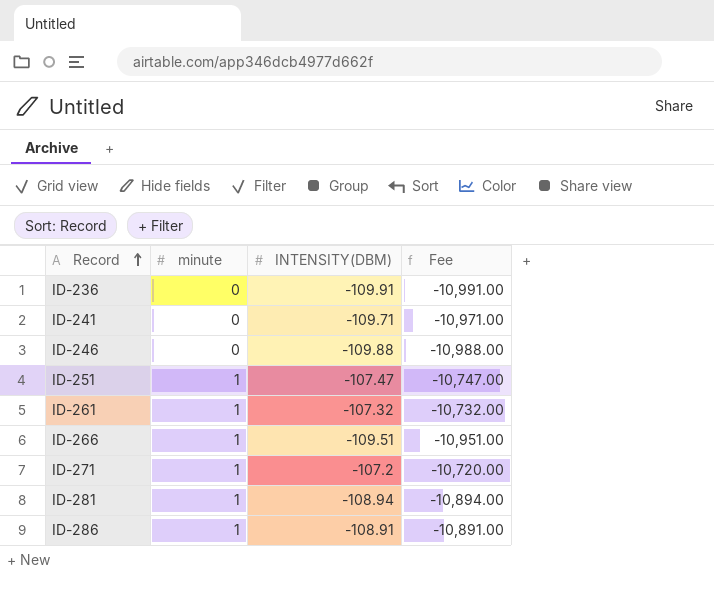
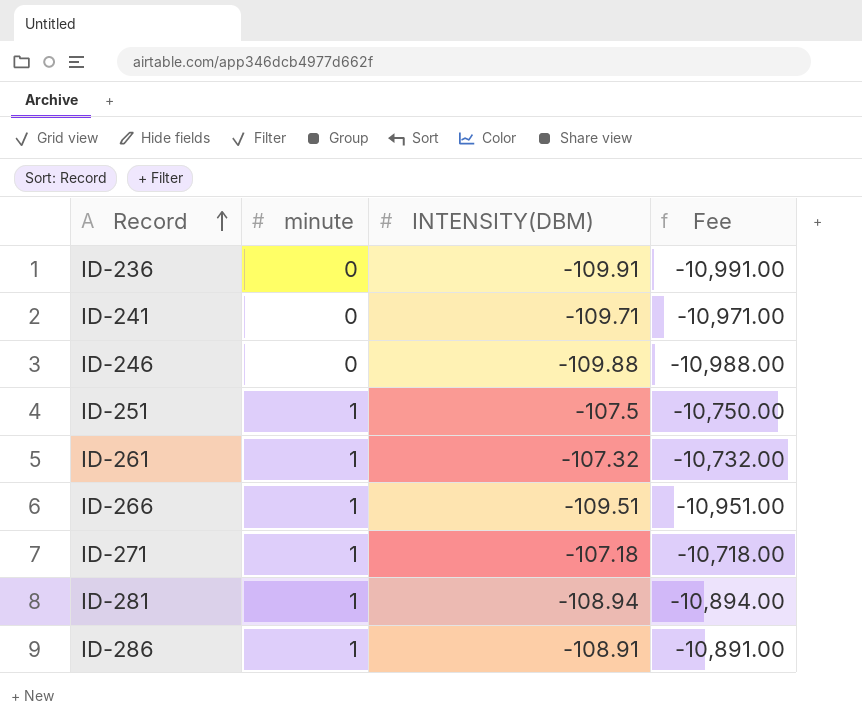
ID-251 | INTENSITY(DBM): -107.47 -> -107.5
ID-251 | Fee: -10,747.00 -> -10,750.00
ID-271 | INTENSITY(DBM): -107.2 -> -107.18
ID-271 | Fee: -10,720.00 -> -10,718.00

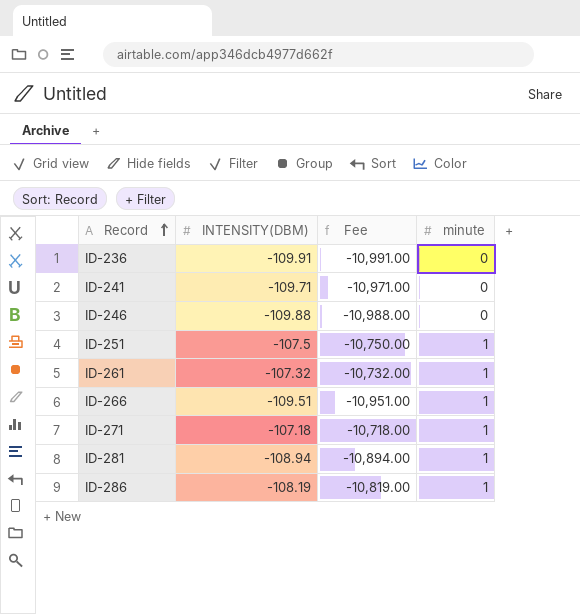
column minute | position: 2 -> 4
ID-286 | INTENSITY(DBM): -108.91 -> -108.19
ID-286 | Fee: -10,891.00 -> -10,819.00

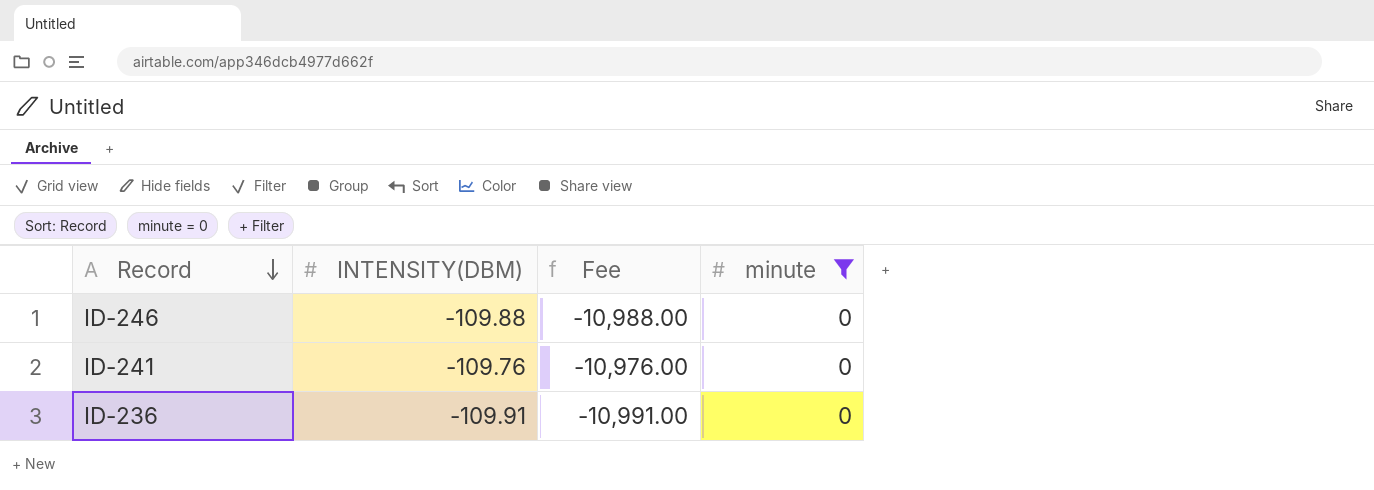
filter: none -> minute = 0
row order: Record ascending -> Record descending
ID-241 | INTENSITY(DBM): -109.71 -> -109.76
ID-241 | Fee: -10,971.00 -> -10,976.00

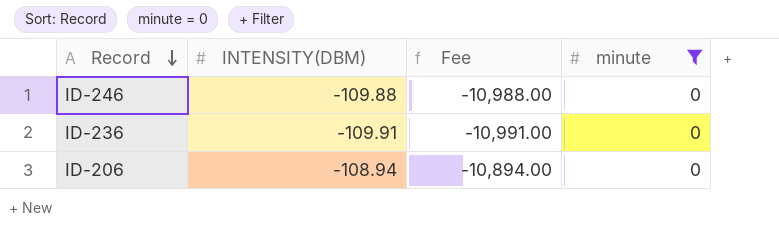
row ID-241: -109.76 | -10,976.00 | 0 -> none
row ID-206: none -> -108.94 | -10,894.00 | 0

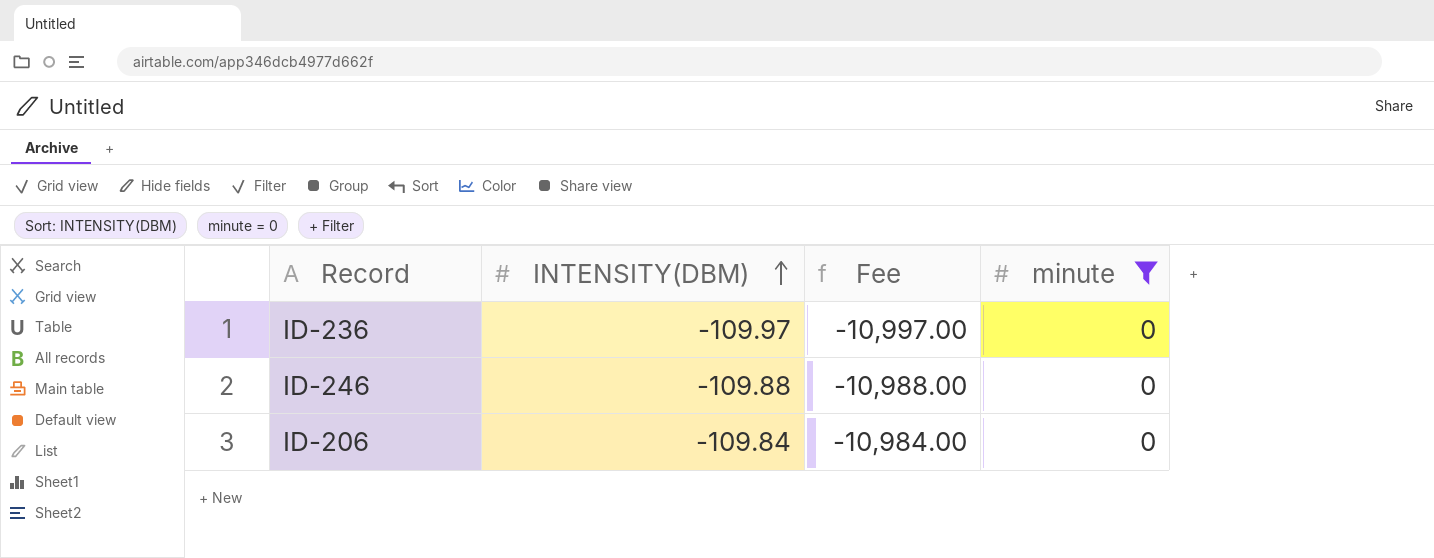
row order: Record descending -> INTENSITY(DBM) ascending
ID-236 | INTENSITY(DBM): -109.91 -> -109.97
ID-236 | Fee: -10,991.00 -> -10,997.00
ID-206 | INTENSITY(DBM): -108.94 -> -109.84
ID-206 | Fee: -10,894.00 -> -10,984.00

